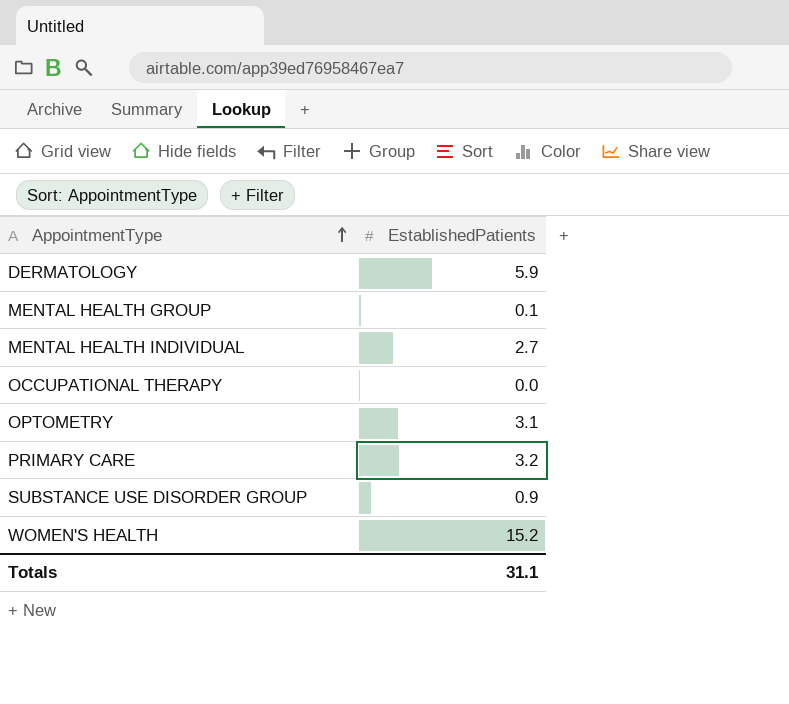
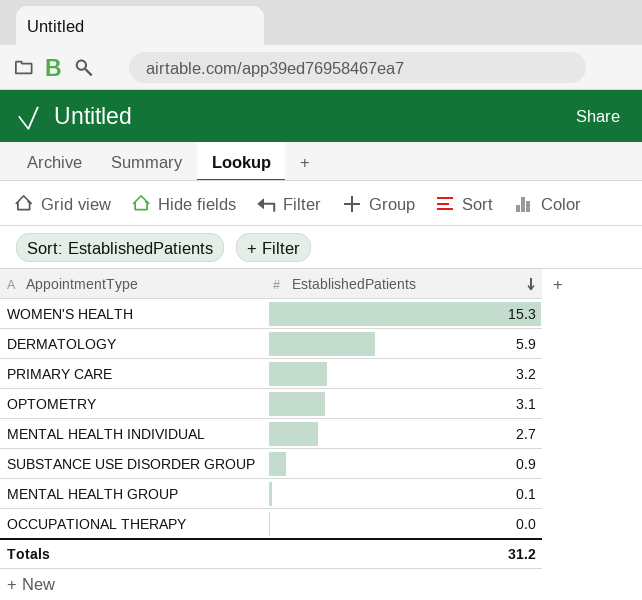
row order: AppointmentType ascending -> EstablishedPatients descending
WOMEN'S HEALTH | EstablishedPatients: 15.2 -> 15.3
Totals | EstablishedPatients: 31.1 -> 31.2

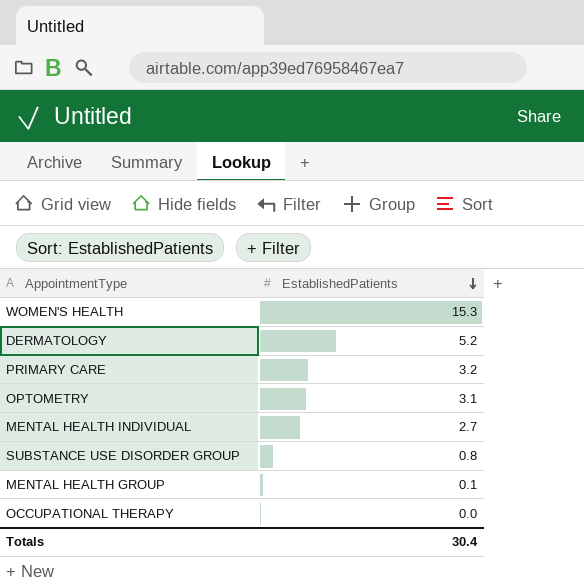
DERMATOLOGY | EstablishedPatients: 5.9 -> 5.2
SUBSTANCE USE DISORDER GROUP | EstablishedPatients: 0.9 -> 0.8
Totals | EstablishedPatients: 31.2 -> 30.4

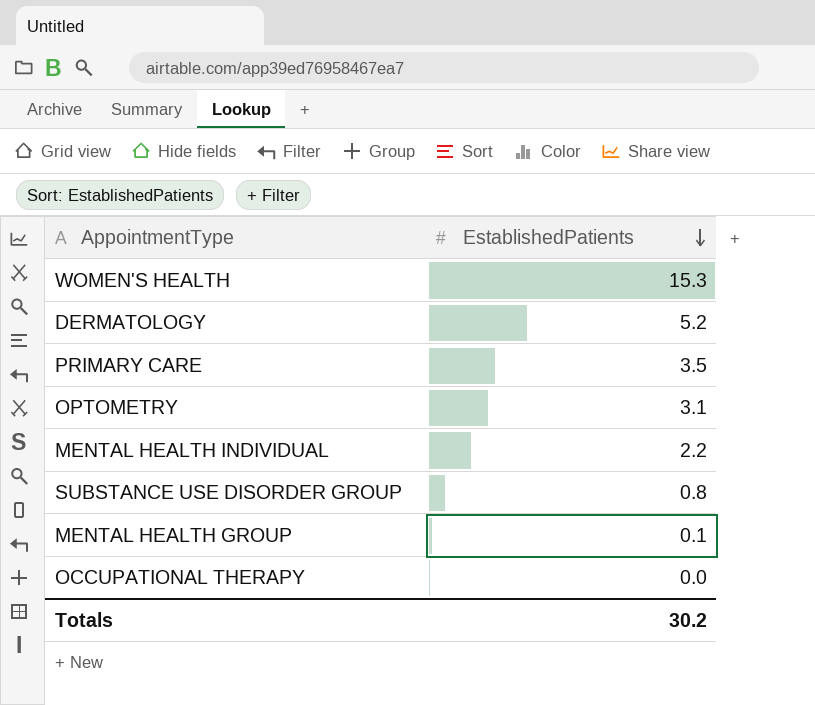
PRIMARY CARE | EstablishedPatients: 3.2 -> 3.5
MENTAL HEALTH INDIVIDUAL | EstablishedPatients: 2.7 -> 2.2
Totals | EstablishedPatients: 30.4 -> 30.2

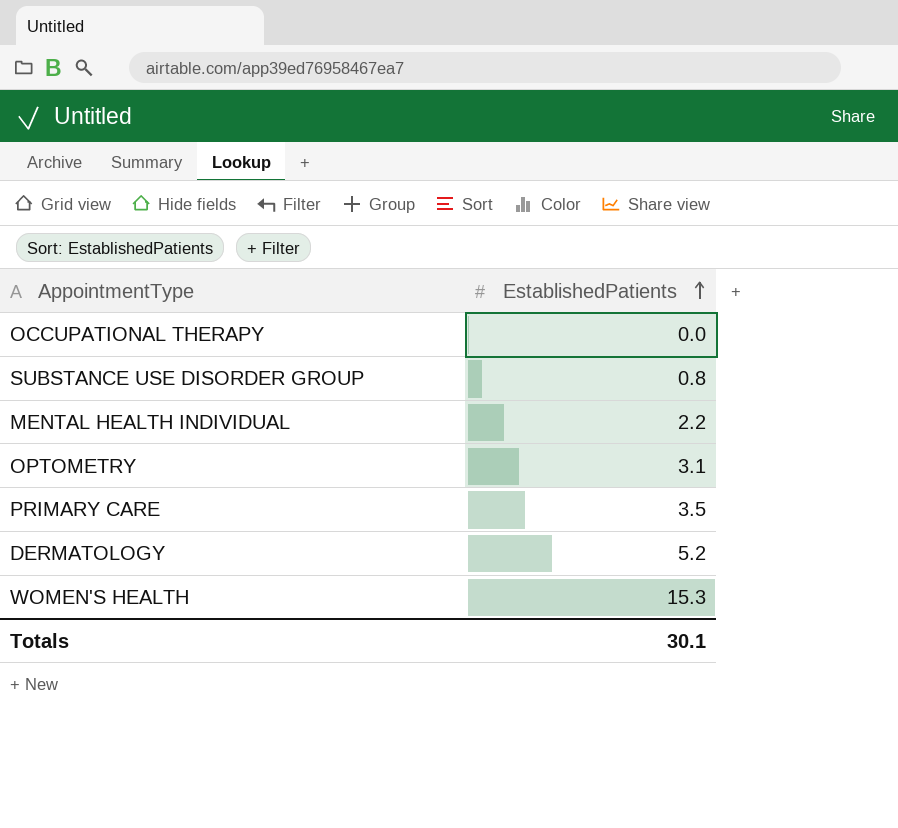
row order: EstablishedPatients descending -> EstablishedPatients ascending
row MENTAL HEALTH GROUP: 0.1 -> none
Totals | EstablishedPatients: 30.2 -> 30.1

